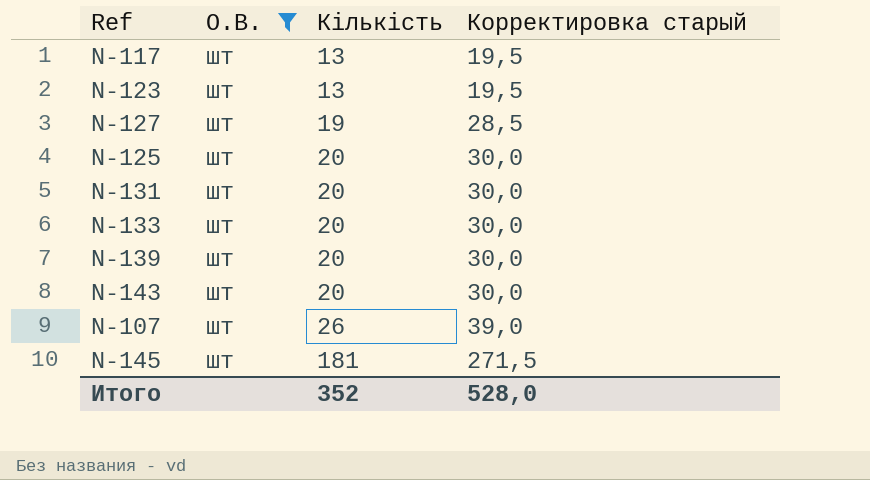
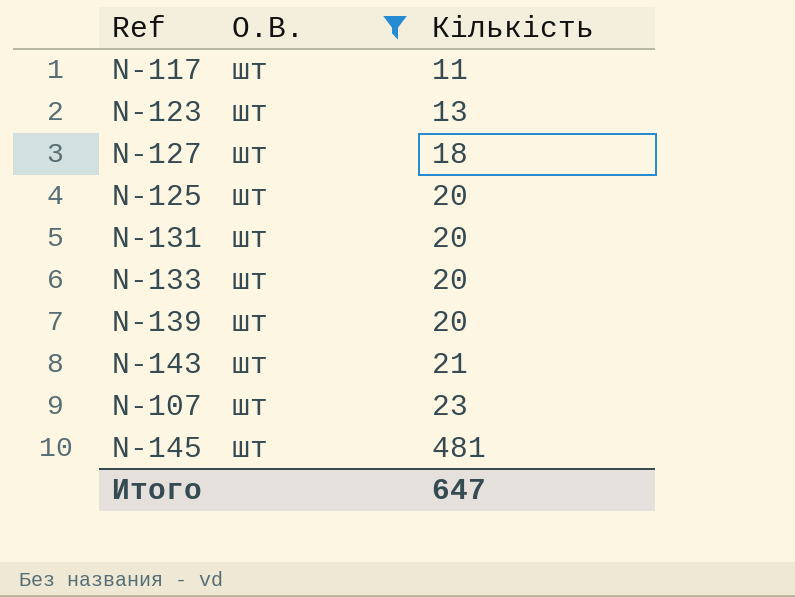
column Корректировка старый | formula: [Кількість] * 1,5 -> none
N-117 | Кількість: 13 -> 11
N-127 | Кількість: 19 -> 18
N-143 | Кількість: 20 -> 21
N-107 | Кількість: 26 -> 23
N-145 | Кількість: 181 -> 481
Итого | Кількість: 352 -> 647

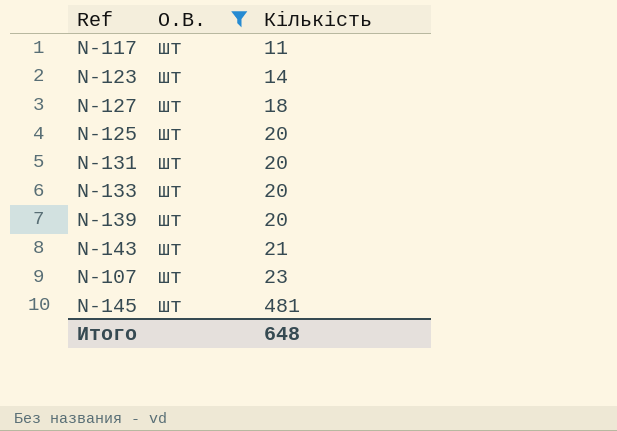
N-123 | Кількість: 13 -> 14
Итого | Кількість: 647 -> 648

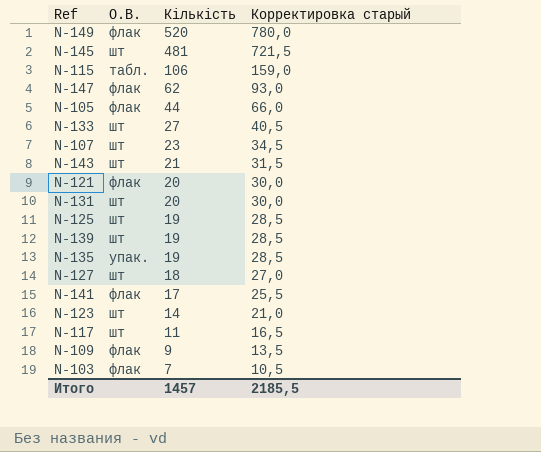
filter: О.В. = шт -> none
row order: Кількість ascending -> Кількість descending
column Корректировка старый | formula: none -> [Кількість] * 1,5
N-133 | Кількість: 20 -> 27
N-125 | Кількість: 20 -> 19
N-139 | Кількість: 20 -> 19
Итого | Кількість: 648 -> 1457

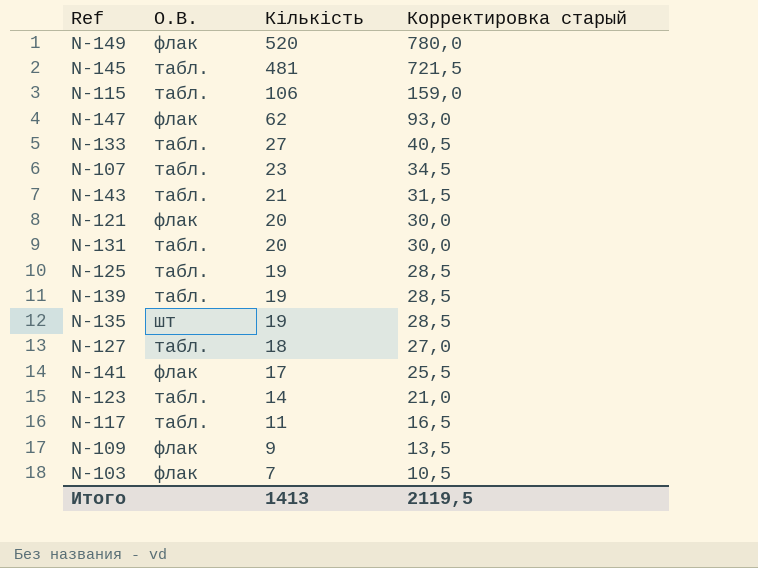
row N-105: флак | 44 | 66,0 -> none
N-145 | О.В.: шт -> табл.
N-133 | О.В.: шт -> табл.
N-107 | О.В.: шт -> табл.
N-143 | О.В.: шт -> табл.
N-131 | О.В.: шт -> табл.
N-125 | О.В.: шт -> табл.
N-139 | О.В.: шт -> табл.
N-135 | О.В.: упак. -> шт
N-127 | О.В.: шт -> табл.
N-123 | О.В.: шт -> табл.
N-117 | О.В.: шт -> табл.
Итого | Кількість: 1457 -> 1413
Итого | Корректировка старый: 2185,5 -> 2119,5

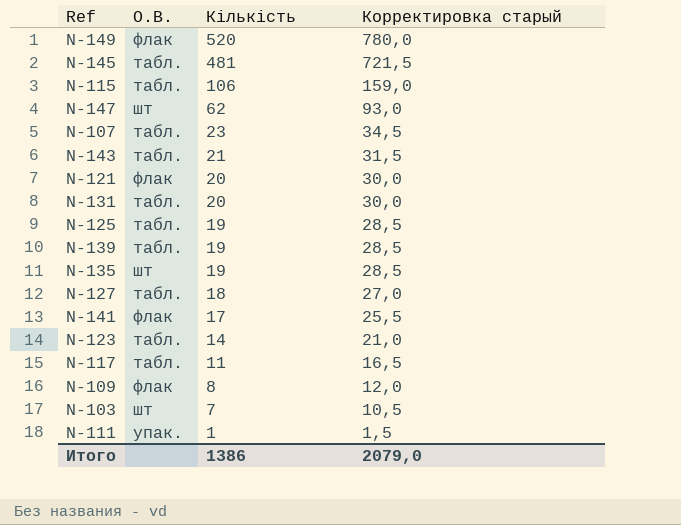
row N-133: табл. | 27 | 40,5 -> none
N-147 | О.В.: флак -> шт
N-109 | Кількість: 9 -> 8
N-109 | Корректировка старый: 13,5 -> 12,0
N-103 | О.В.: флак -> шт
row N-111: none -> упак. | 1 | 1,5
Итого | Кількість: 1413 -> 1386
Итого | Корректировка старый: 2119,5 -> 2079,0

